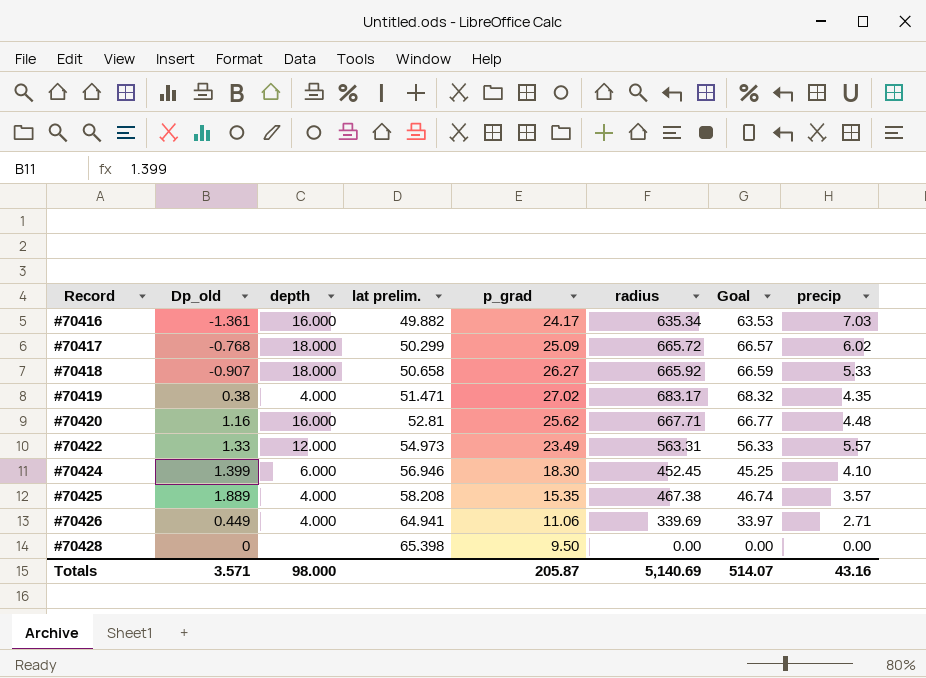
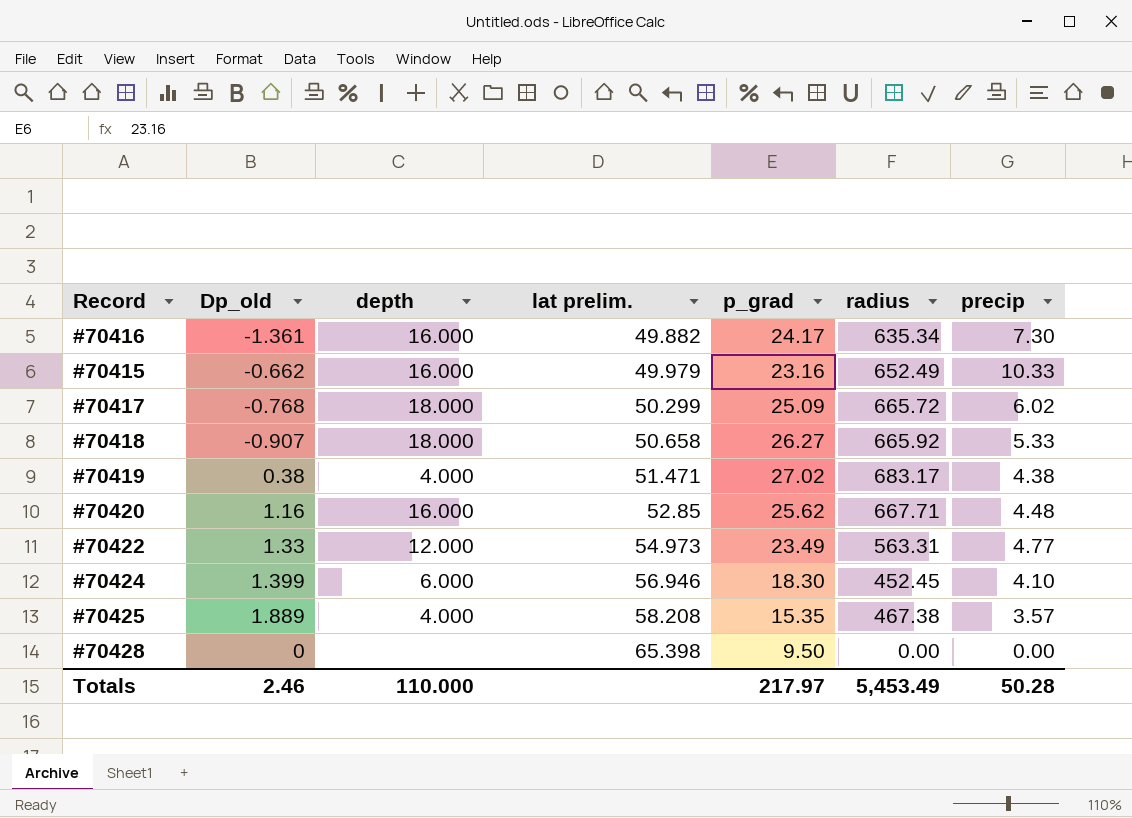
column Goal | formula: [radius] * 0.1 -> none
row #70426: 0.449 | 4.000 | 64.941 | 11.06 | 339.69 | 33.97 | 2.71 -> none
#70416 | precip: 7.03 -> 7.30
row #70415: none -> -0.662 | 16.000 | 49.979 | 23.16 | 652.49 | 10.33
#70419 | precip: 4.35 -> 4.38
#70420 | lat prelim.: 52.81 -> 52.85
#70422 | precip: 5.57 -> 4.77
Totals | Dp_old: 3.571 -> 2.46
Totals | depth: 98.000 -> 110.000
Totals | p_grad: 205.87 -> 217.97
Totals | radius: 5,140.69 -> 5,453.49
Totals | precip: 43.16 -> 50.28

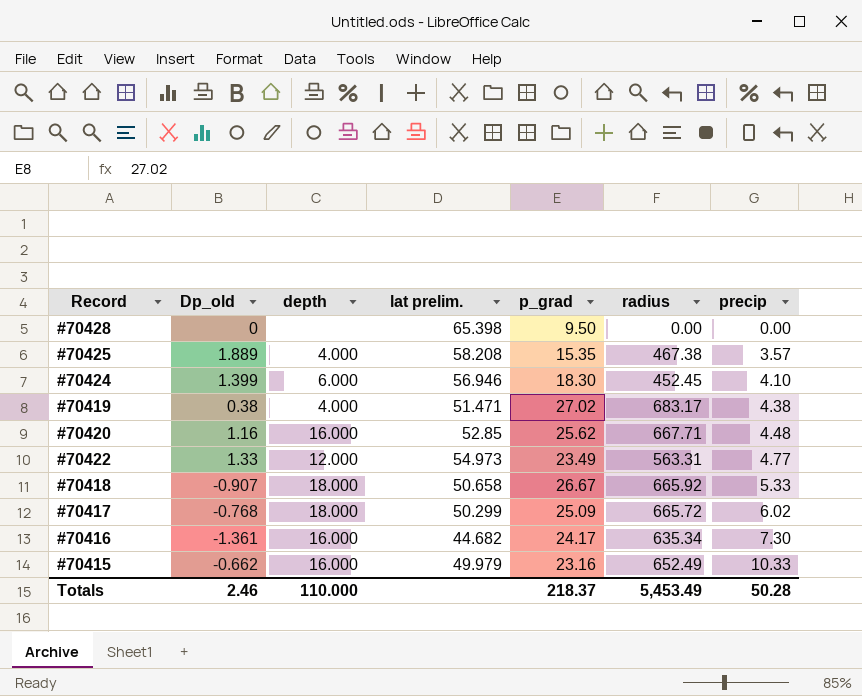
row order: lat prelim. ascending -> precip ascending
#70418 | p_grad: 26.27 -> 26.67
#70416 | lat prelim.: 49.882 -> 44.682
Totals | p_grad: 217.97 -> 218.37

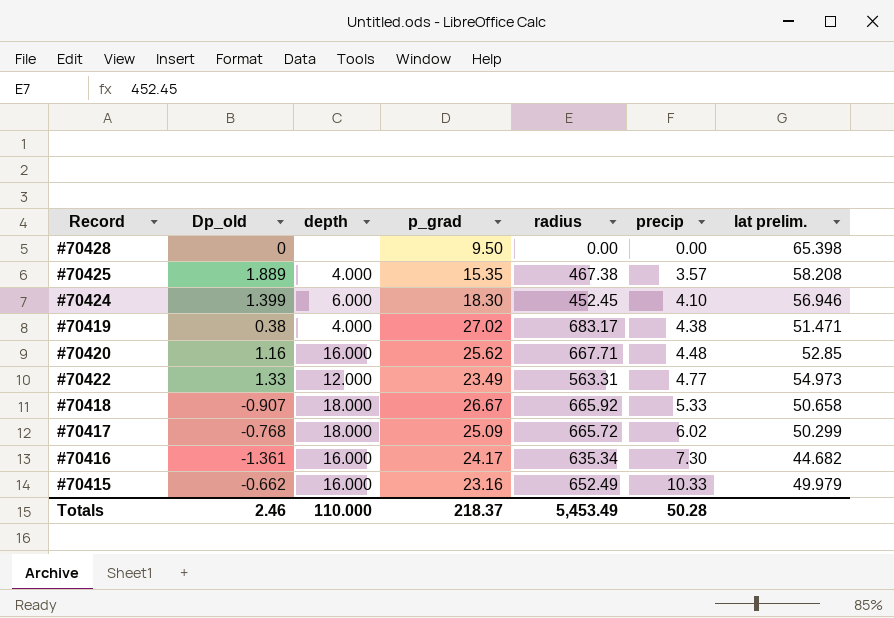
column lat prelim. | position: 4 -> 7

